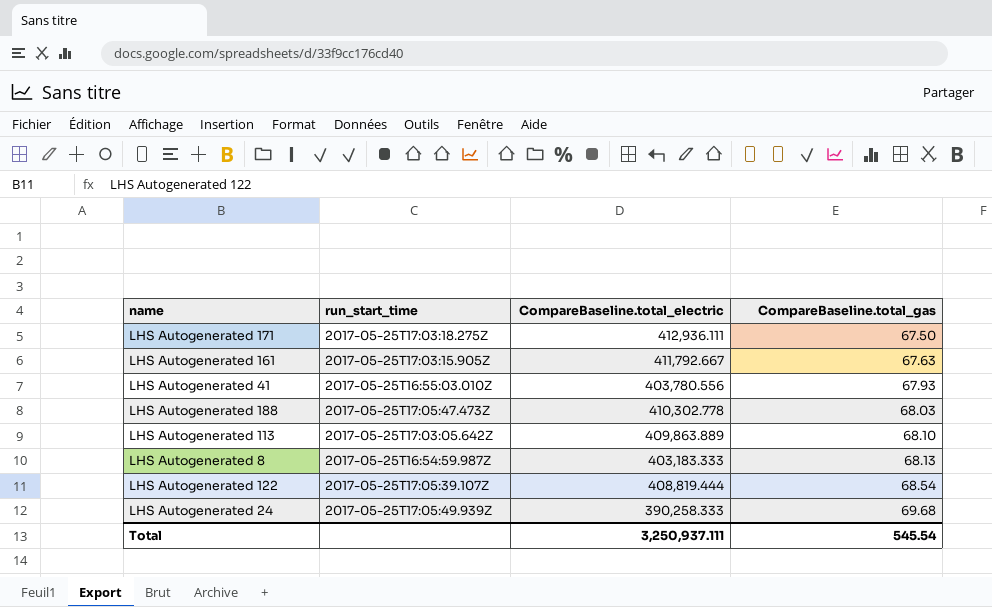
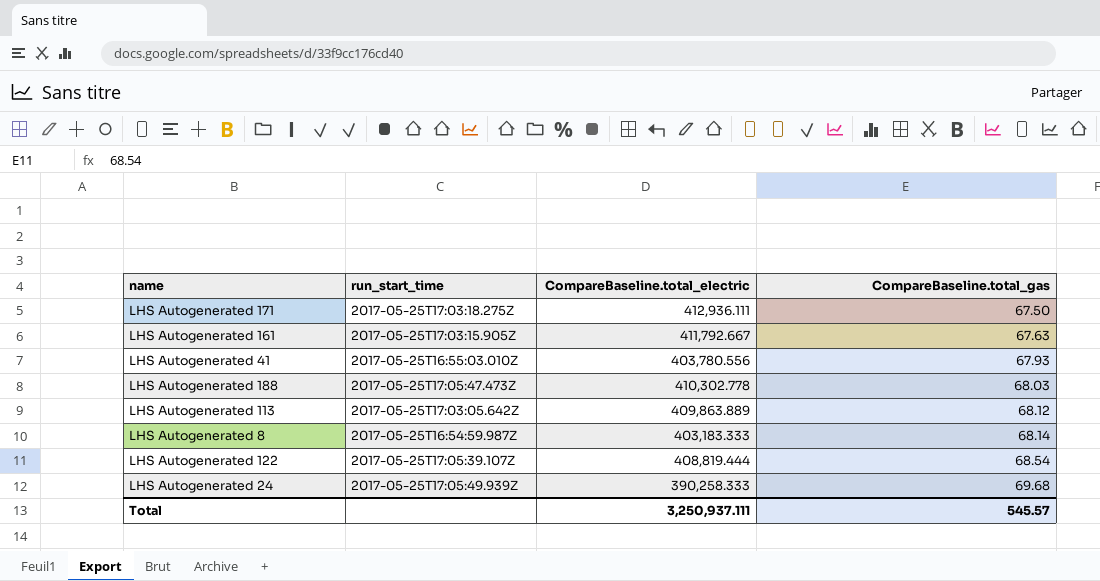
LHS Autogenerated 113 | CompareBaseline.total_gas: 68.10 -> 68.12
LHS Autogenerated 8 | CompareBaseline.total_gas: 68.13 -> 68.14
Total | CompareBaseline.total_gas: 545.54 -> 545.57

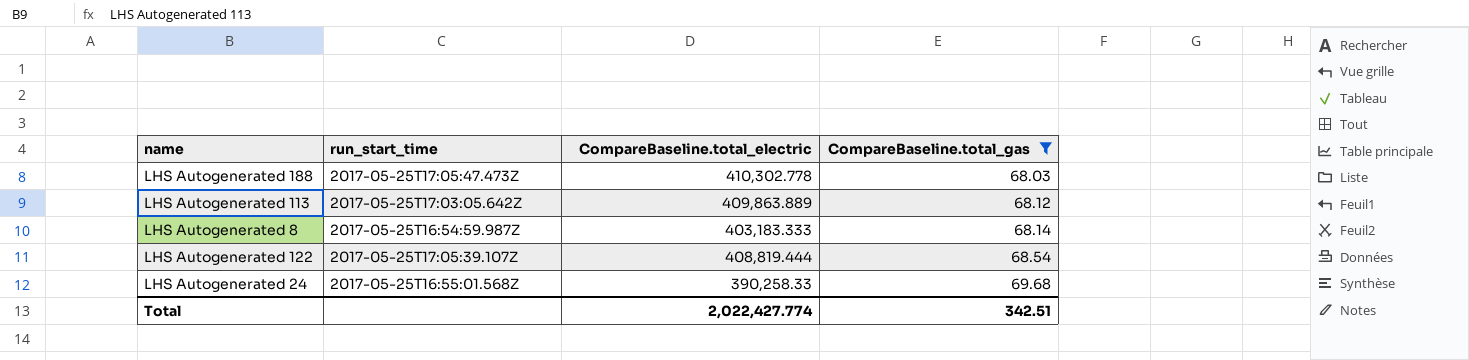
filter: none -> CompareBaseline.total_gas >= 68.03
LHS Autogenerated 24 | run_start_time: 2017-05-25T17:05:49.939Z -> 2017-05-25T16:55:01.568Z
LHS Autogenerated 24 | CompareBaseline.total_electric: 390,258.333 -> 390,258.33
Total | CompareBaseline.total_electric: 3,250,937.111 -> 2,022,427.774
Total | CompareBaseline.total_gas: 545.57 -> 342.51

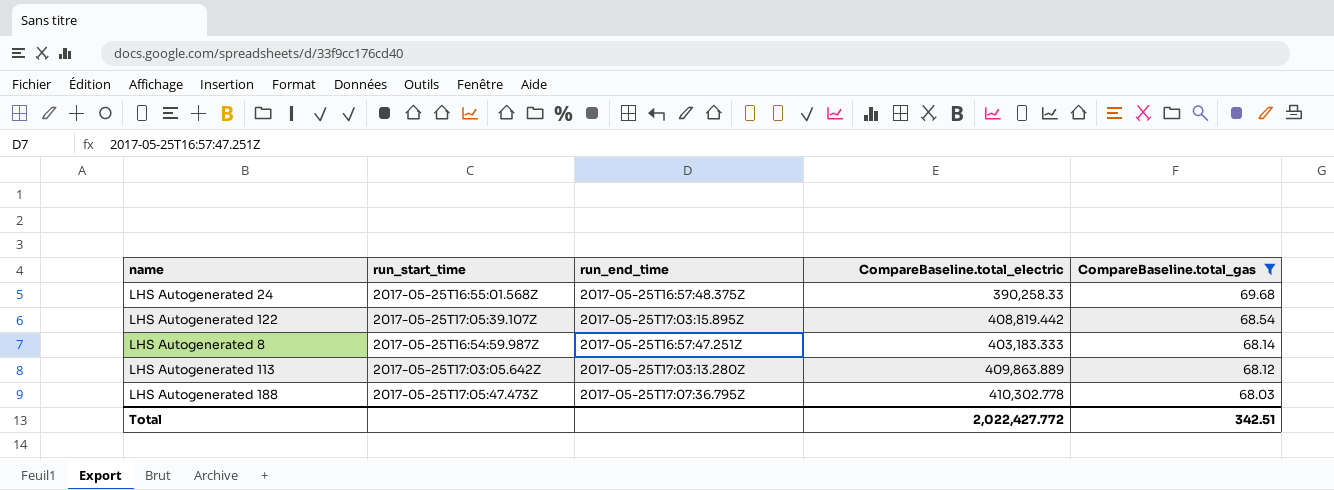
row order: CompareBaseline.total_gas ascending -> CompareBaseline.total_gas descending
column run_end_time | position: none -> 3
LHS Autogenerated 122 | CompareBaseline.total_electric: 408,819.444 -> 408,819.442
Total | CompareBaseline.total_electric: 2,022,427.774 -> 2,022,427.772

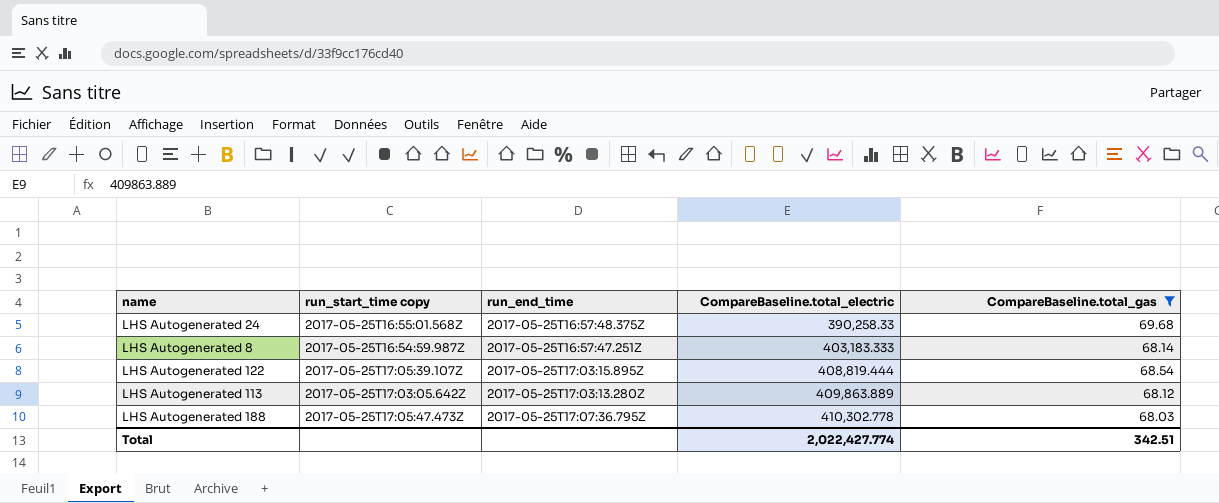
row order: CompareBaseline.total_gas descending -> CompareBaseline.total_electric ascending
column name: run_start_time -> run_start_time copy
LHS Autogenerated 122 | CompareBaseline.total_electric: 408,819.442 -> 408,819.444
Total | CompareBaseline.total_electric: 2,022,427.772 -> 2,022,427.774

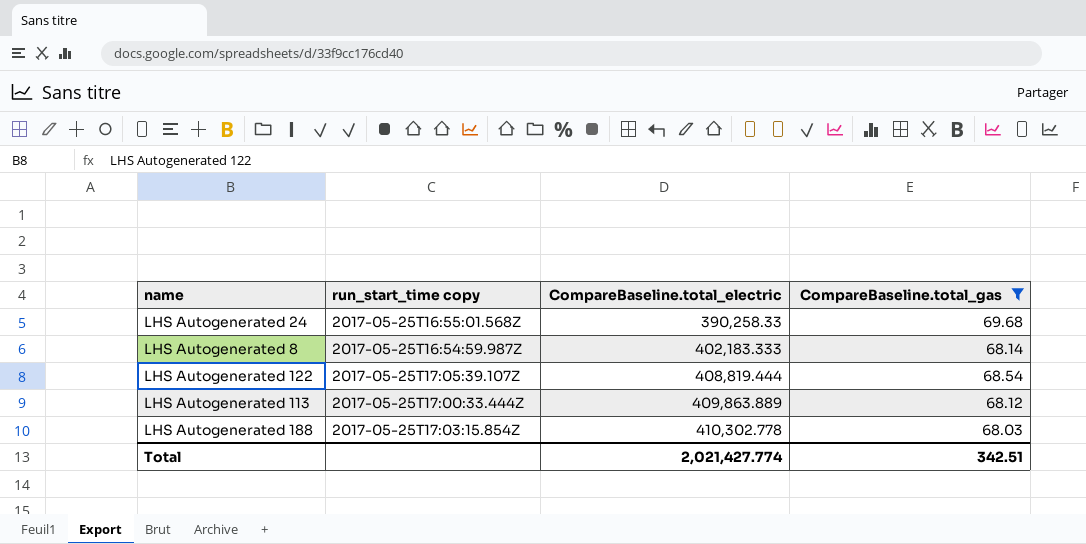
column run_end_time | position: 3 -> none
LHS Autogenerated 8 | CompareBaseline.total_electric: 403,183.333 -> 402,183.333
LHS Autogenerated 113 | run_start_time copy: 2017-05-25T17:03:05.642Z -> 2017-05-25T17:00:33.444Z
LHS Autogenerated 188 | run_start_time copy: 2017-05-25T17:05:47.473Z -> 2017-05-25T17:03:15.854Z
Total | CompareBaseline.total_electric: 2,022,427.774 -> 2,021,427.774

